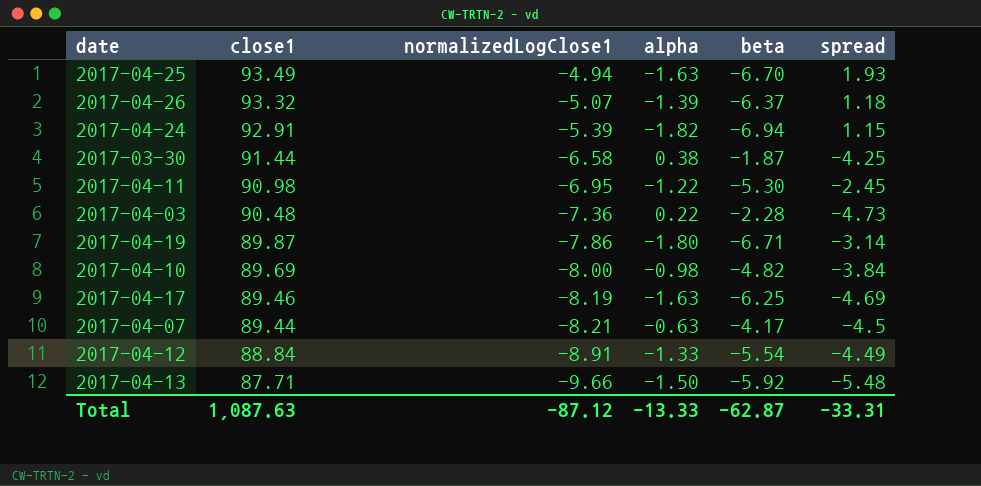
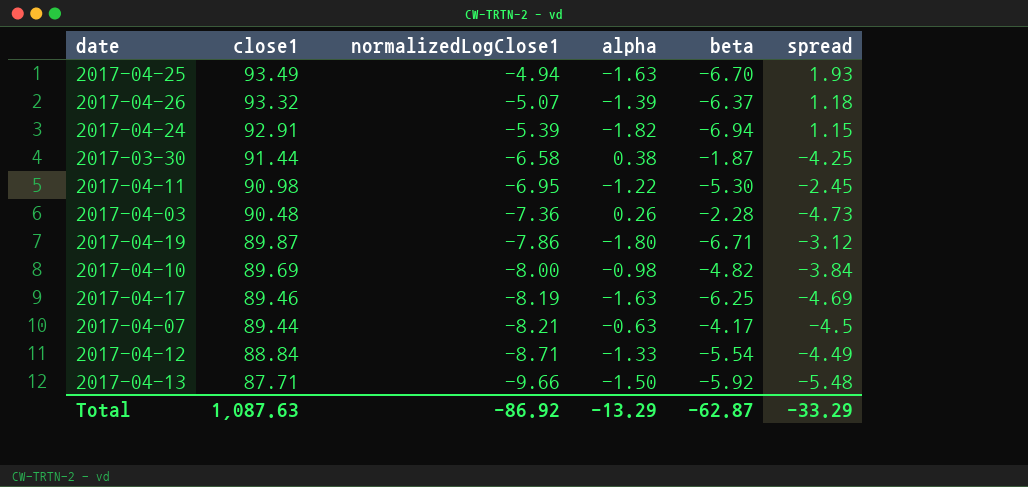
2017-04-03 | alpha: 0.22 -> 0.26
2017-04-19 | spread: -3.14 -> -3.12
2017-04-12 | normalizedLogClose1: -8.91 -> -8.71
Total | normalizedLogClose1: -87.12 -> -86.92
Total | alpha: -13.33 -> -13.29
Total | spread: -33.31 -> -33.29

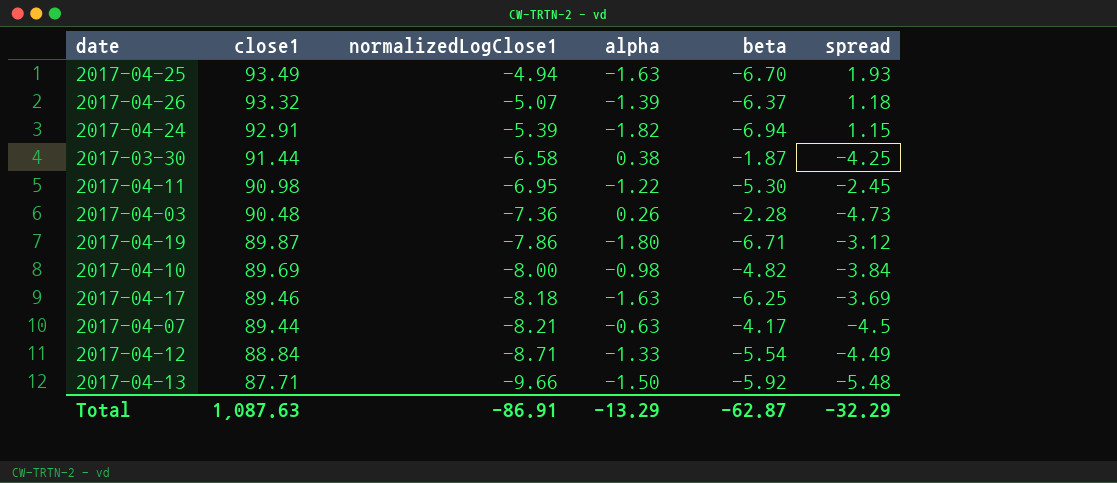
2017-04-17 | normalizedLogClose1: -8.19 -> -8.18
2017-04-17 | spread: -4.69 -> -3.69
Total | normalizedLogClose1: -86.92 -> -86.91
Total | spread: -33.29 -> -32.29

